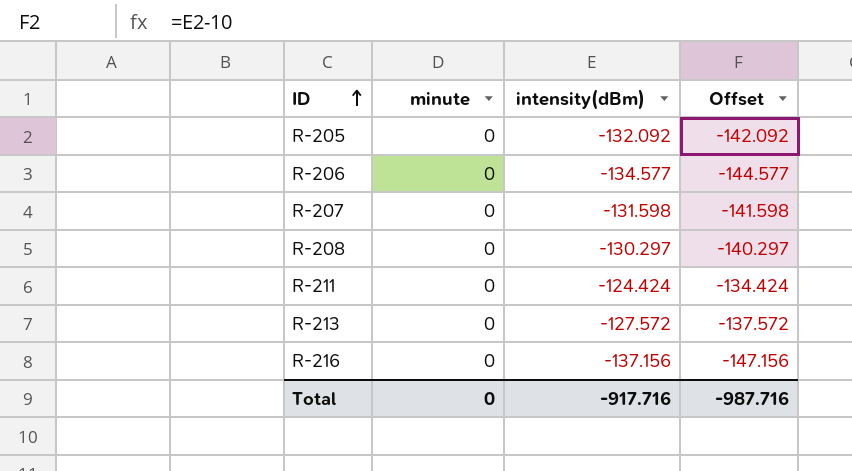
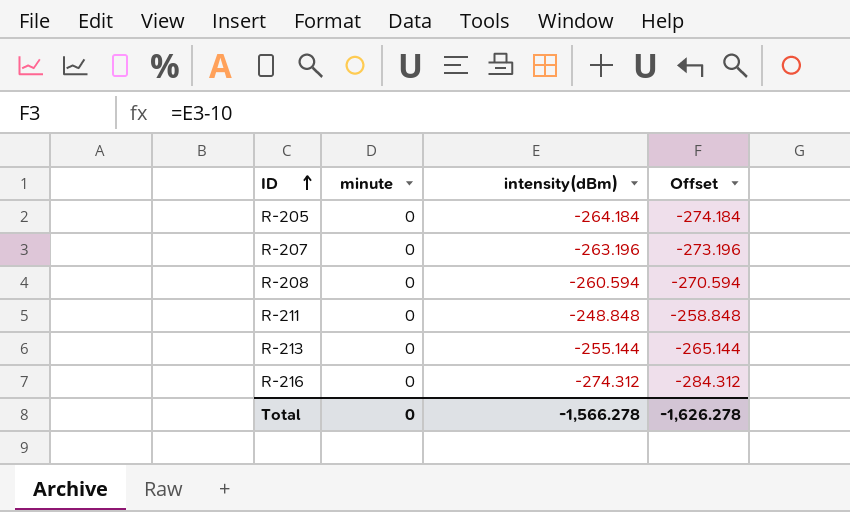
row R-206: 0 | -134.577 | -144.577 -> none
R-205 | intensity(dBm): -132.092 -> -264.184
R-205 | Offset: -142.092 -> -274.184
R-207 | intensity(dBm): -131.598 -> -263.196
R-207 | Offset: -141.598 -> -273.196
R-208 | intensity(dBm): -130.297 -> -260.594
R-208 | Offset: -140.297 -> -270.594
R-211 | intensity(dBm): -124.424 -> -248.848
R-211 | Offset: -134.424 -> -258.848
R-213 | intensity(dBm): -127.572 -> -255.144
R-213 | Offset: -137.572 -> -265.144
R-216 | intensity(dBm): -137.156 -> -274.312
R-216 | Offset: -147.156 -> -284.312
Total | intensity(dBm): -917.716 -> -1,566.278
Total | Offset: -987.716 -> -1,626.278

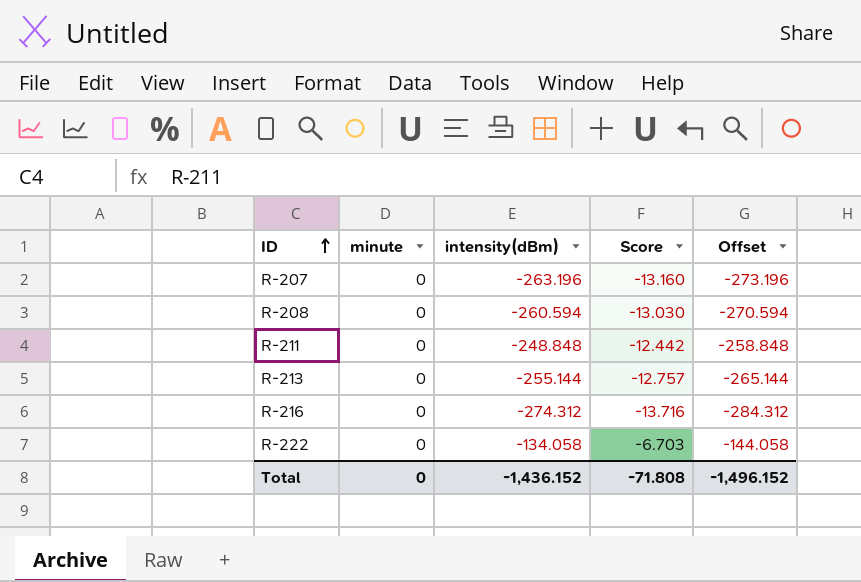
column Score | formula: none -> [intensity(dBm)] * 0.05
row R-205: 0 | -264.184 | -274.184 -> none
row R-222: none -> 0 | -134.058 | -6.703 | -144.058
Total | intensity(dBm): -1,566.278 -> -1,436.152
Total | Offset: -1,626.278 -> -1,496.152

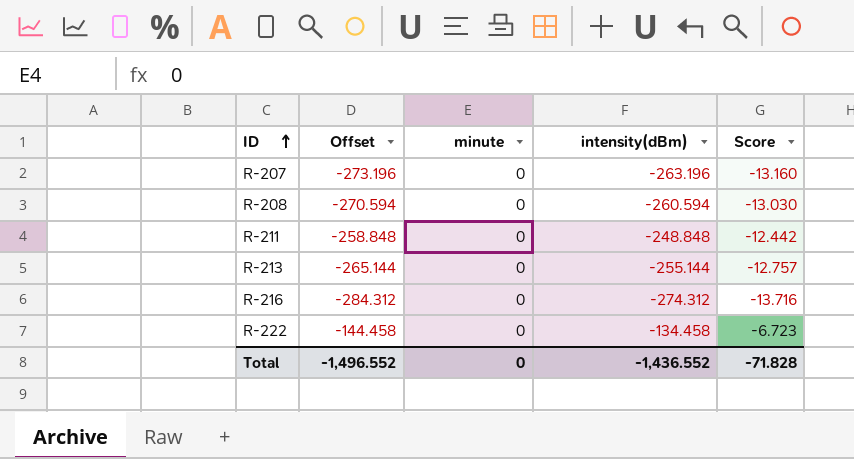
column Offset | position: 5 -> 2
R-222 | Offset: -144.058 -> -144.458
R-222 | intensity(dBm): -134.058 -> -134.458
R-222 | Score: -6.703 -> -6.723
Total | Offset: -1,496.152 -> -1,496.552
Total | intensity(dBm): -1,436.152 -> -1,436.552
Total | Score: -71.808 -> -71.828

